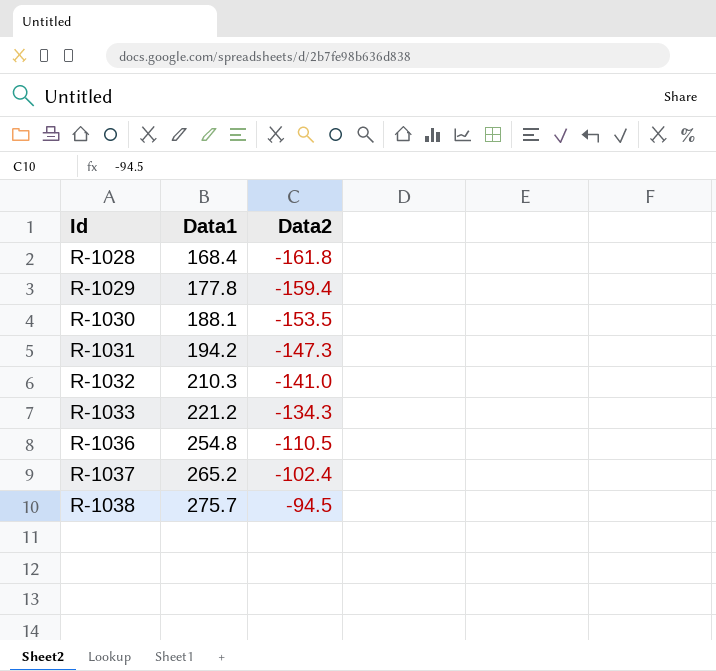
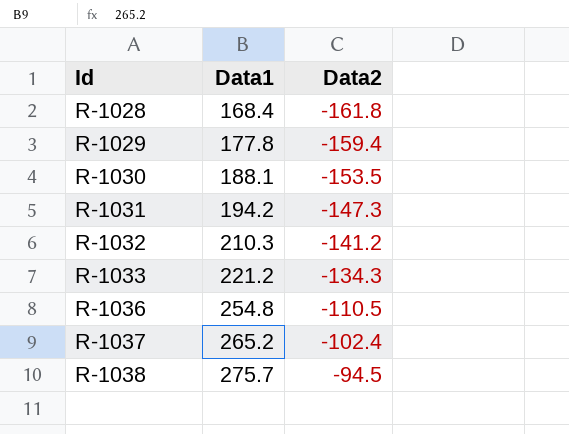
R-1032 | Data2: -141.0 -> -141.2

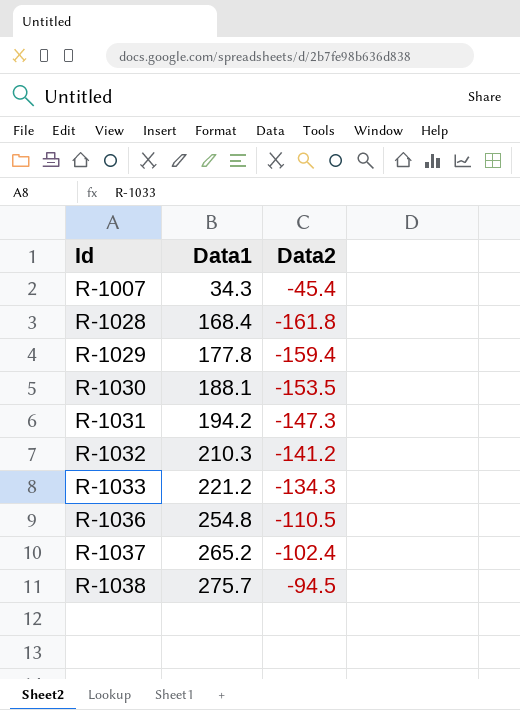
row R-1007: none -> 34.3 | -45.4

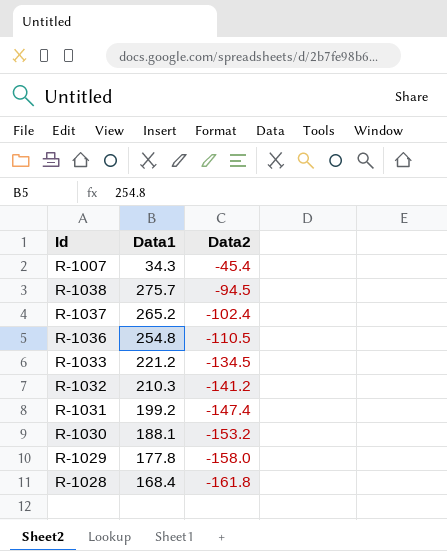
row order: Id ascending -> Data2 descending
R-1033 | Data2: -134.3 -> -134.5
R-1031 | Data1: 194.2 -> 199.2
R-1031 | Data2: -147.3 -> -147.4
R-1030 | Data2: -153.5 -> -153.2
R-1029 | Data2: -159.4 -> -158.0

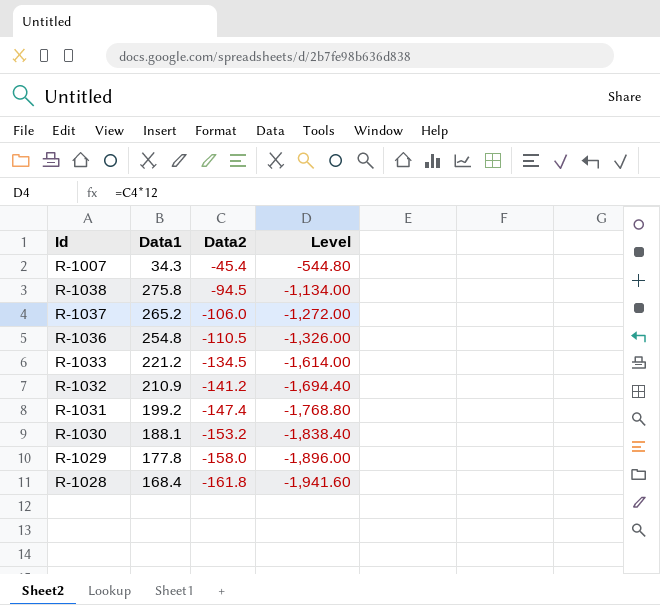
column Level | formula: none -> [Data2] * 12
R-1038 | Data1: 275.7 -> 275.8
R-1037 | Data2: -102.4 -> -106.0
R-1032 | Data1: 210.3 -> 210.9

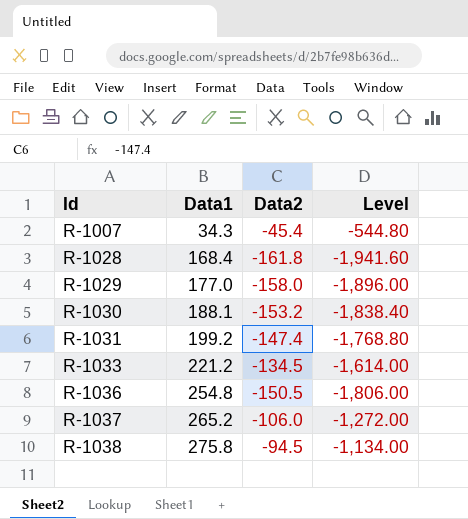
row order: Data2 descending -> Id ascending
row R-1032: 210.9 | -141.2 | -1,694.40 -> none
R-1029 | Data1: 177.8 -> 177.0
R-1036 | Data2: -110.5 -> -150.5
R-1036 | Level: -1,326.00 -> -1,806.00

